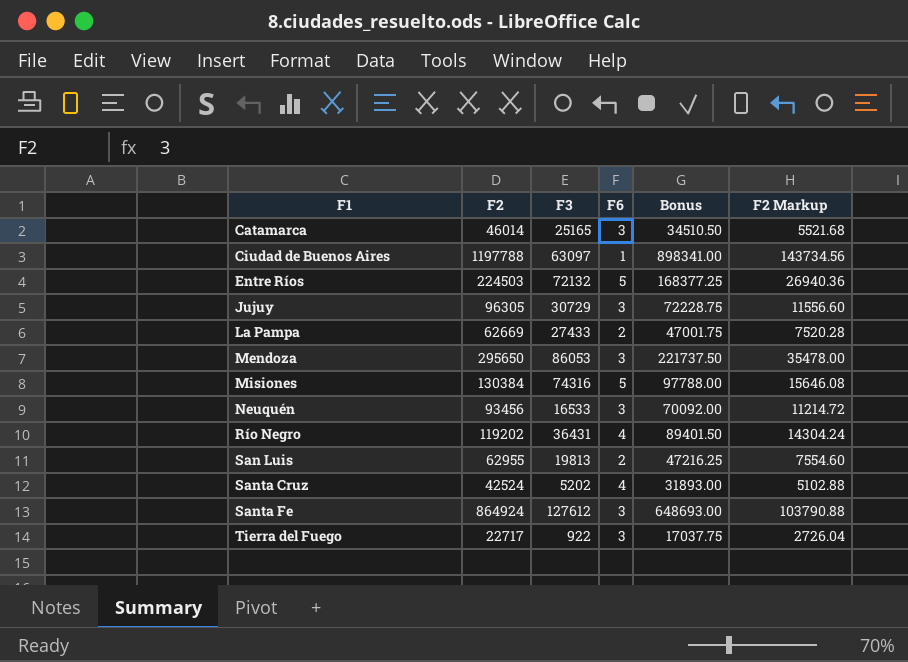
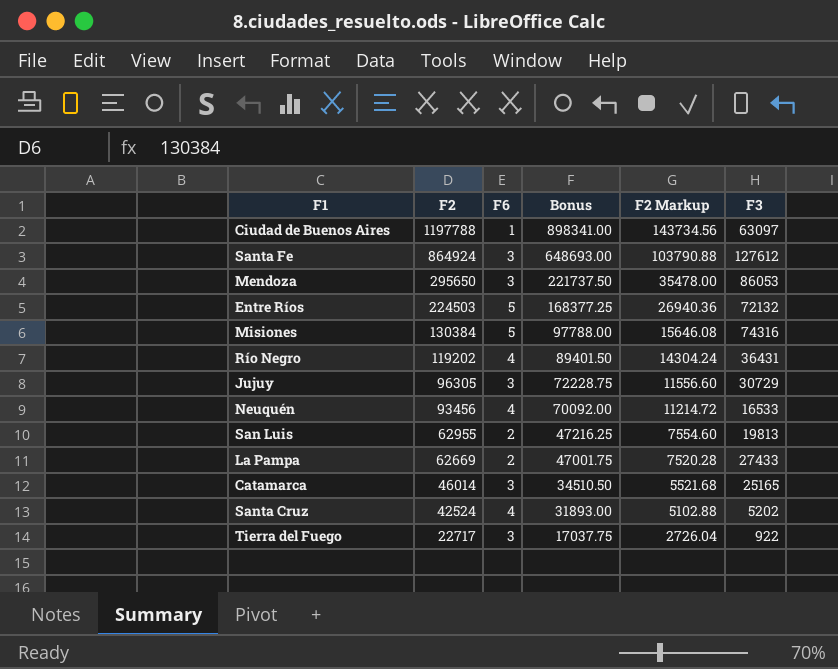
row order: F1 ascending -> F2 descending
column F3 | position: 3 -> 6
Neuquén | F6: 3 -> 4

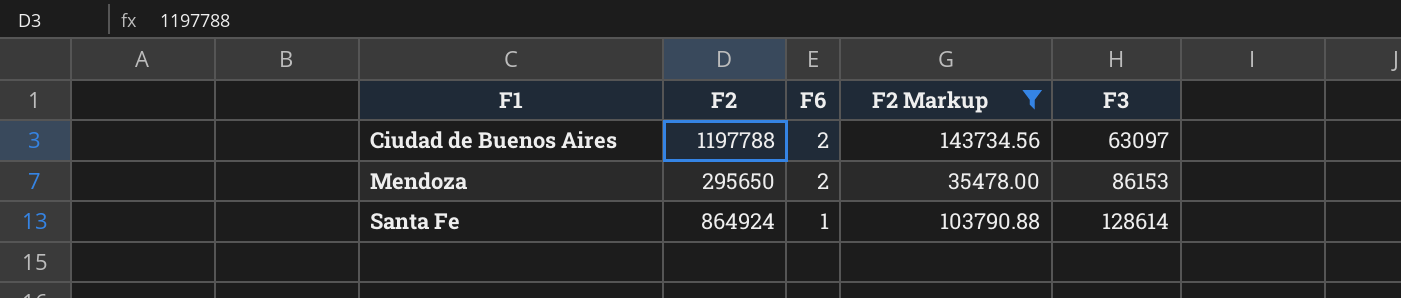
filter: none -> F2 Markup >= 35478.00
row order: F2 descending -> F1 ascending
column Bonus | formula: [F2] * 0.75 -> none
Ciudad de Buenos Aires | F6: 1 -> 2
Mendoza | F6: 3 -> 2
Mendoza | F3: 86053 -> 86153
Santa Fe | F6: 3 -> 1
Santa Fe | F3: 127612 -> 128614

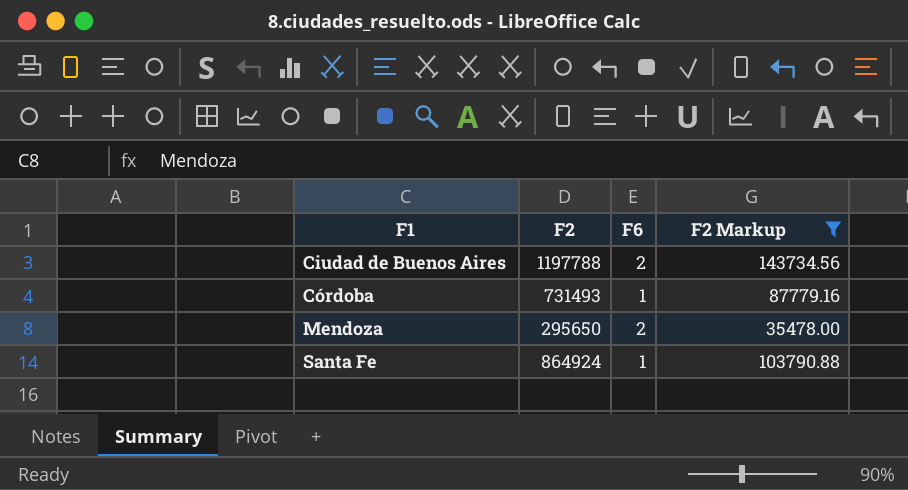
column F3 | position: 5 -> none
row Córdoba: none -> 731493 | 1 | 87779.16

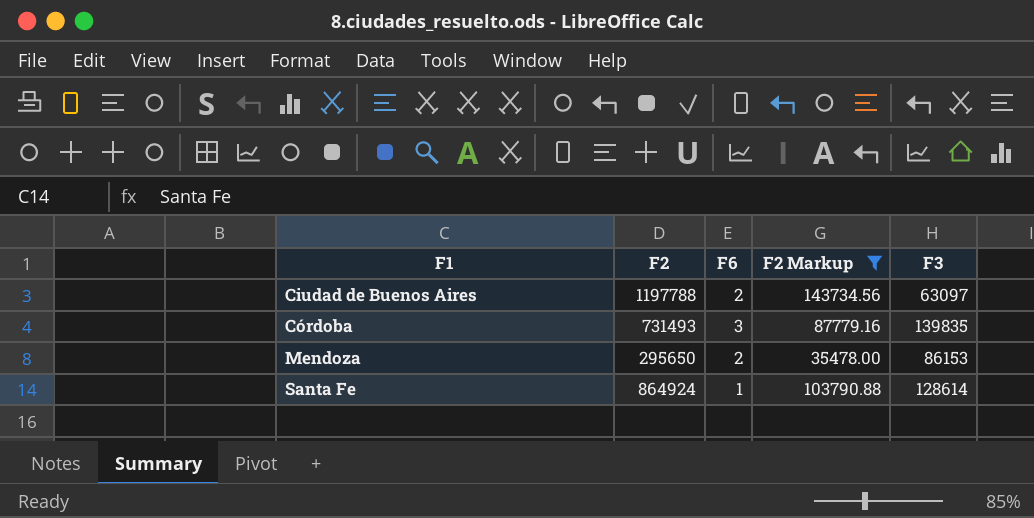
column F3 | position: none -> 5
Córdoba | F6: 1 -> 3

